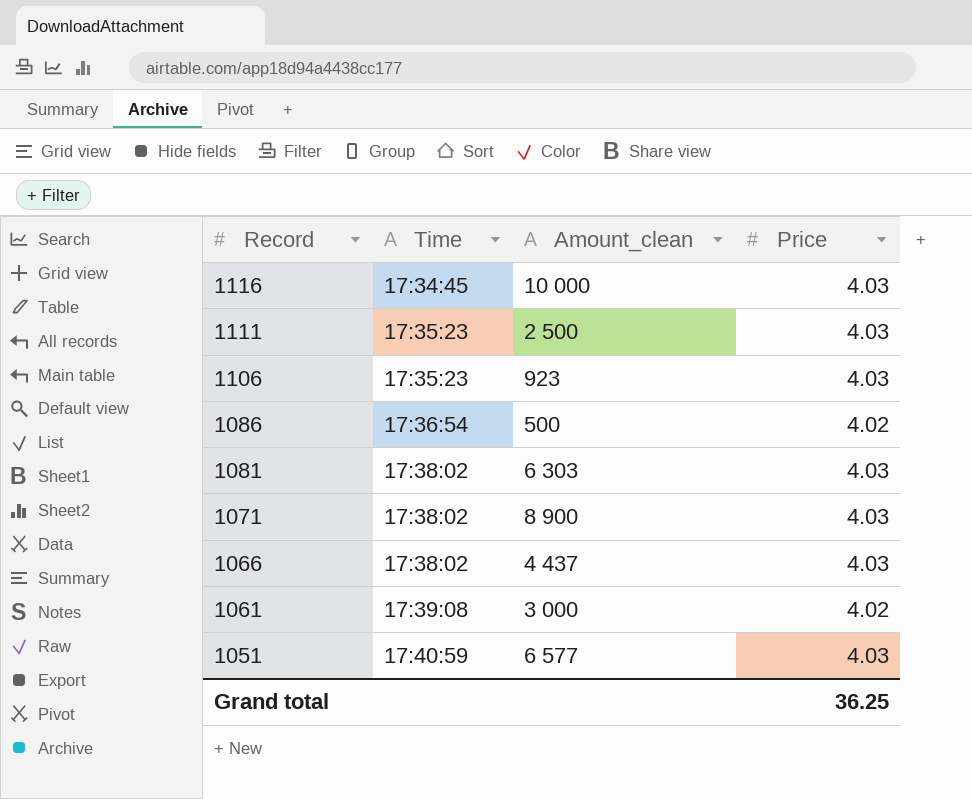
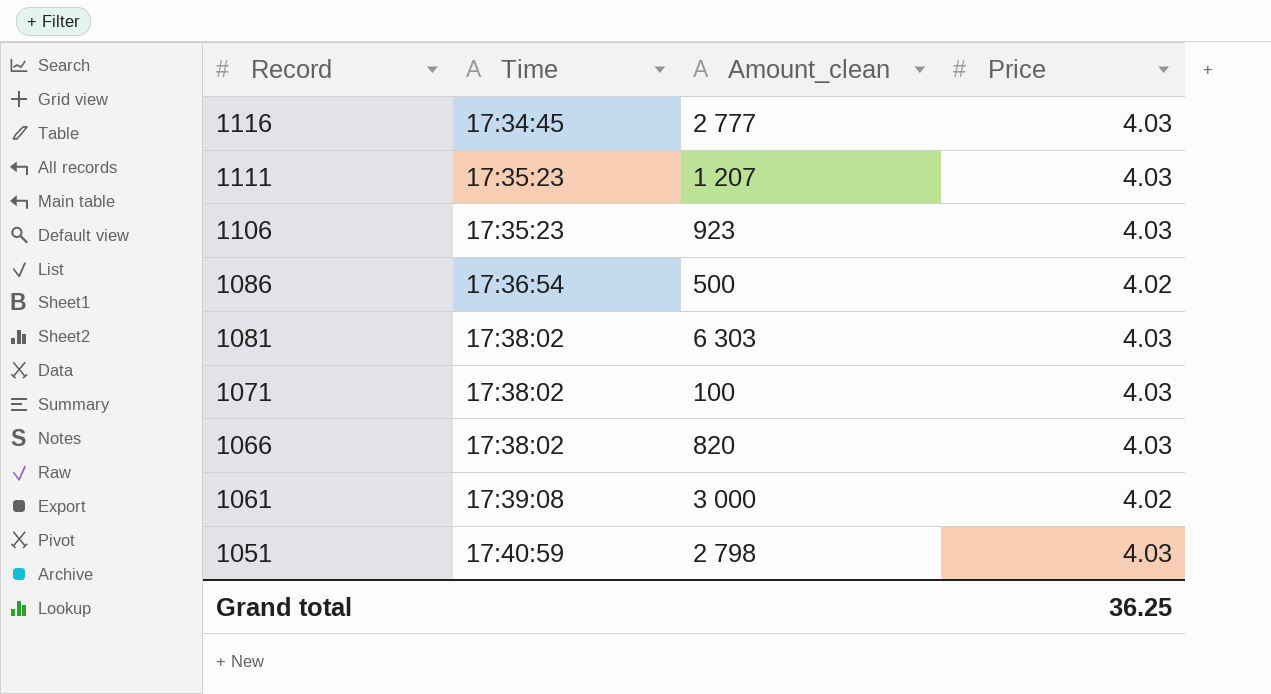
1116 | Amount_clean: 10 000 -> 2 777
1111 | Amount_clean: 2 500 -> 1 207
1071 | Amount_clean: 8 900 -> 100
1066 | Amount_clean: 4 437 -> 820
1051 | Amount_clean: 6 577 -> 2 798

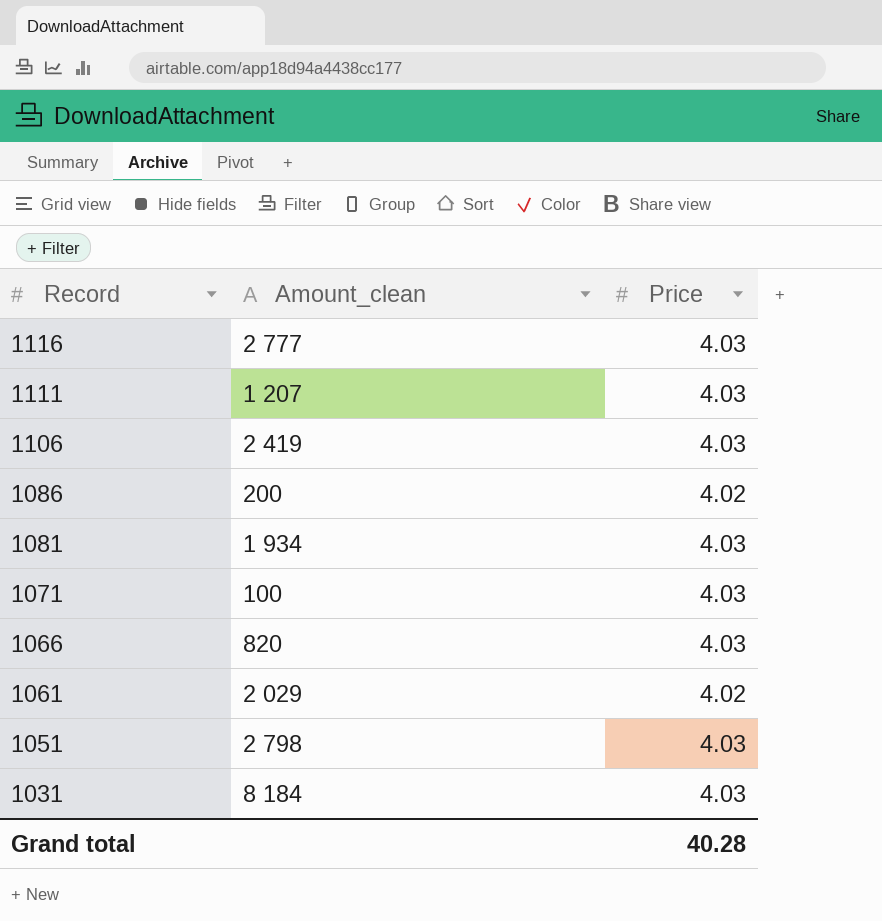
column Time | position: 2 -> none
1106 | Amount_clean: 923 -> 2 419
1086 | Amount_clean: 500 -> 200
1081 | Amount_clean: 6 303 -> 1 934
1061 | Amount_clean: 3 000 -> 2 029
row 1031: none -> 8 184 | 4.03
Grand total | Price: 36.25 -> 40.28

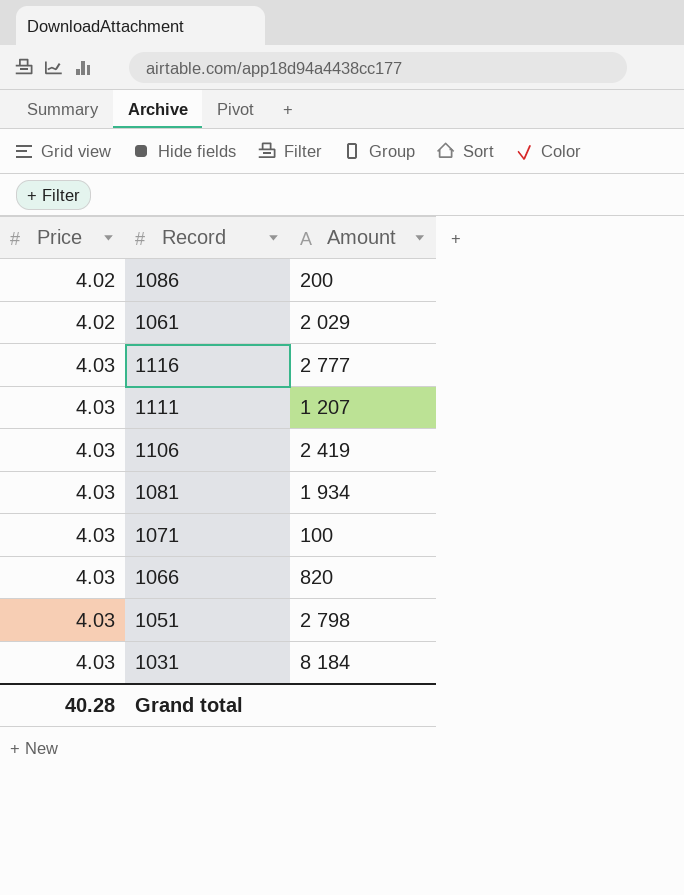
row order: Record descending -> Price ascending
column Price | position: 3 -> 1
column name: Amount_clean -> Amount

